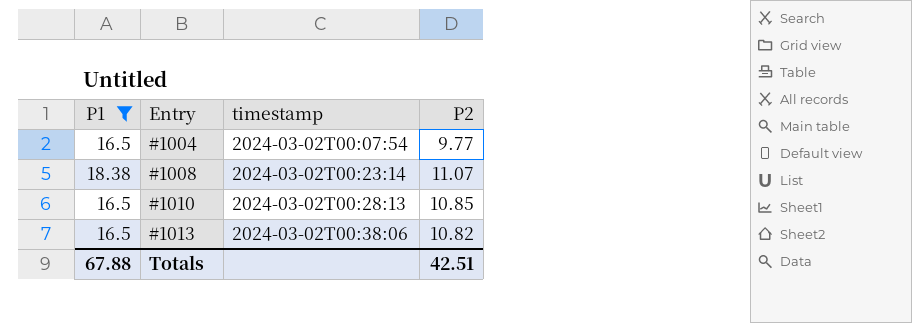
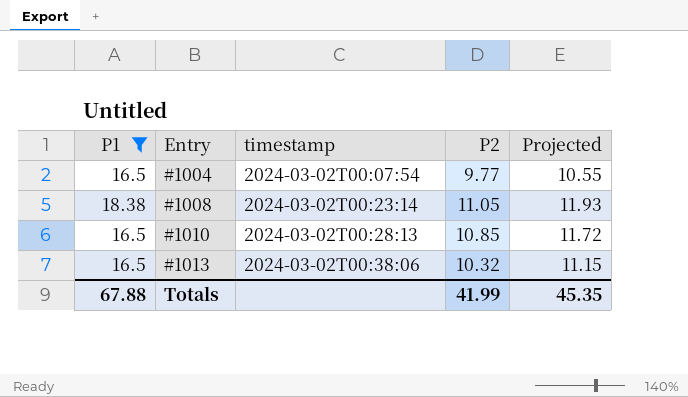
column Projected | formula: none -> [P2] * 1.08
#1008 | P2: 11.07 -> 11.05
#1013 | P2: 10.82 -> 10.32
Totals | P2: 42.51 -> 41.99

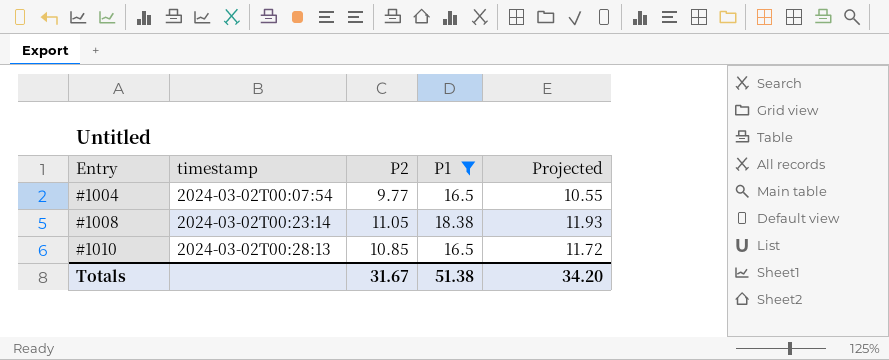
column P1 | position: 1 -> 4
row #1013: 16.5 | 2024-03-02T00:38:06 | 10.32 | 11.15 -> none
Totals | P2: 41.99 -> 31.67
Totals | P1: 67.88 -> 51.38
Totals | Projected: 45.35 -> 34.20

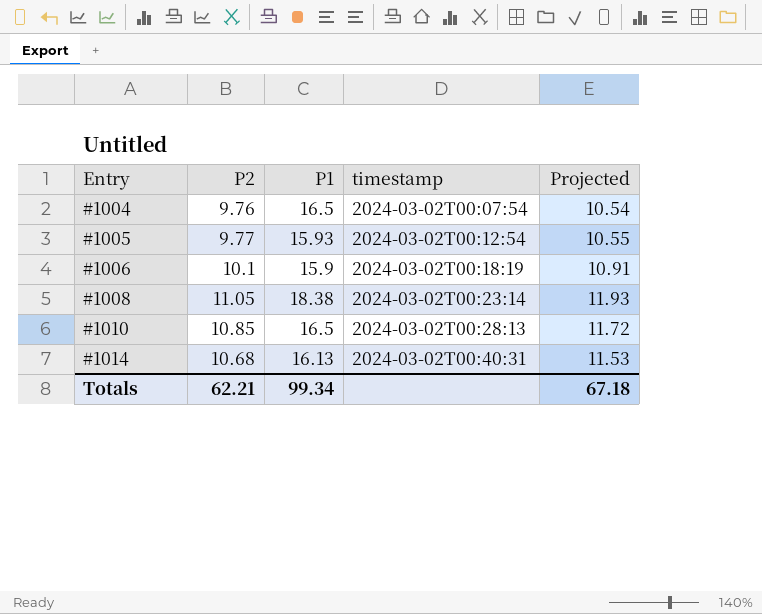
filter: P1 >= 16.5 -> none
column timestamp | position: 2 -> 4
#1004 | P2: 9.77 -> 9.76
#1004 | Projected: 10.55 -> 10.54
Totals | P2: 31.67 -> 62.21
Totals | P1: 51.38 -> 99.34
Totals | Projected: 34.20 -> 67.18

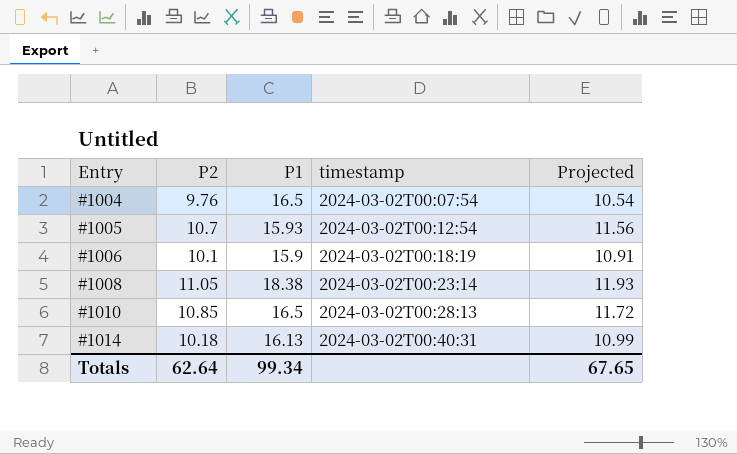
#1005 | P2: 9.77 -> 10.7
#1005 | Projected: 10.55 -> 11.56
#1014 | P2: 10.68 -> 10.18
#1014 | Projected: 11.53 -> 10.99
Totals | P2: 62.21 -> 62.64
Totals | Projected: 67.18 -> 67.65

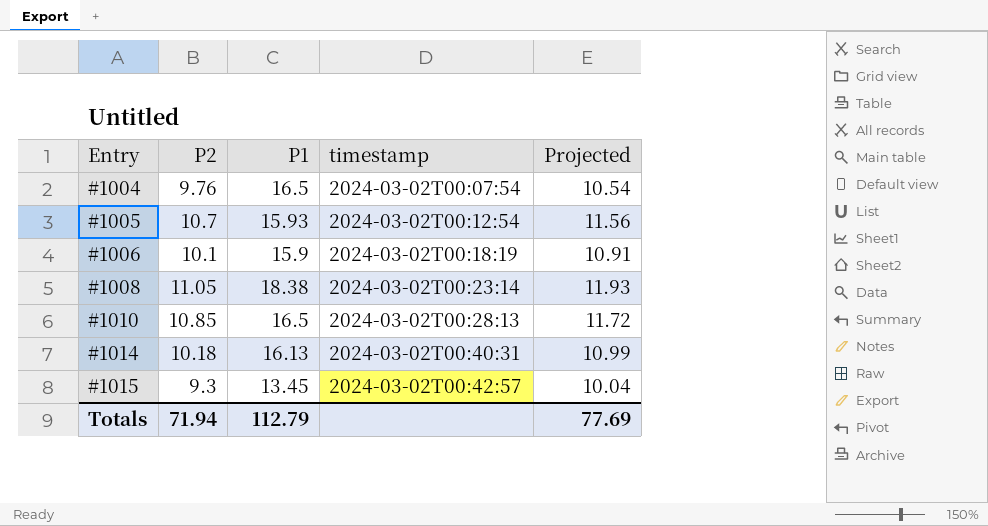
row #1015: none -> 9.3 | 13.45 | 2024-03-02T00:42:57 | 10.04
Totals | P2: 62.64 -> 71.94
Totals | P1: 99.34 -> 112.79
Totals | Projected: 67.65 -> 77.69

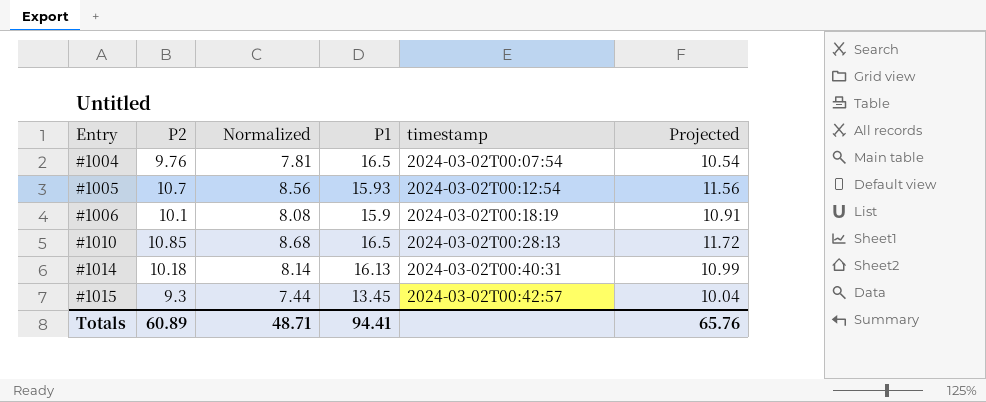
column Normalized | formula: none -> [P2] * 0.8
row #1008: 11.05 | 18.38 | 2024-03-02T00:23:14 | 11.93 -> none
Totals | P2: 71.94 -> 60.89
Totals | P1: 112.79 -> 94.41
Totals | Projected: 77.69 -> 65.76

